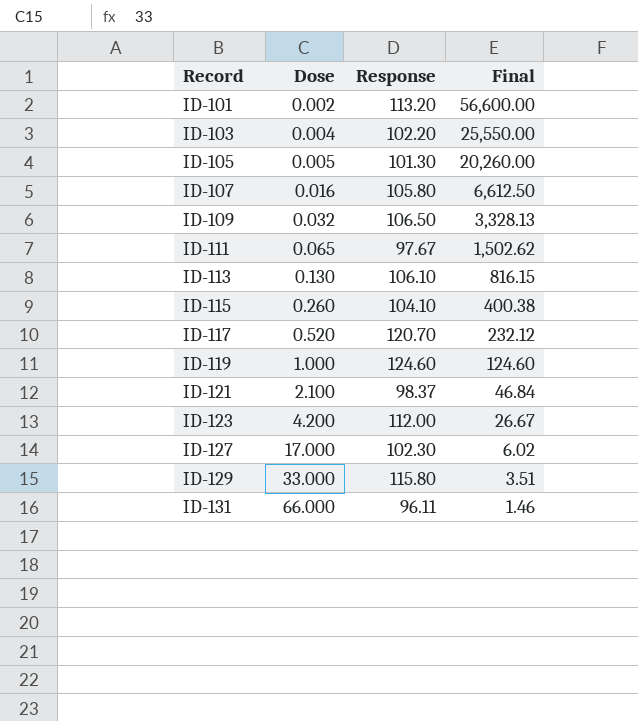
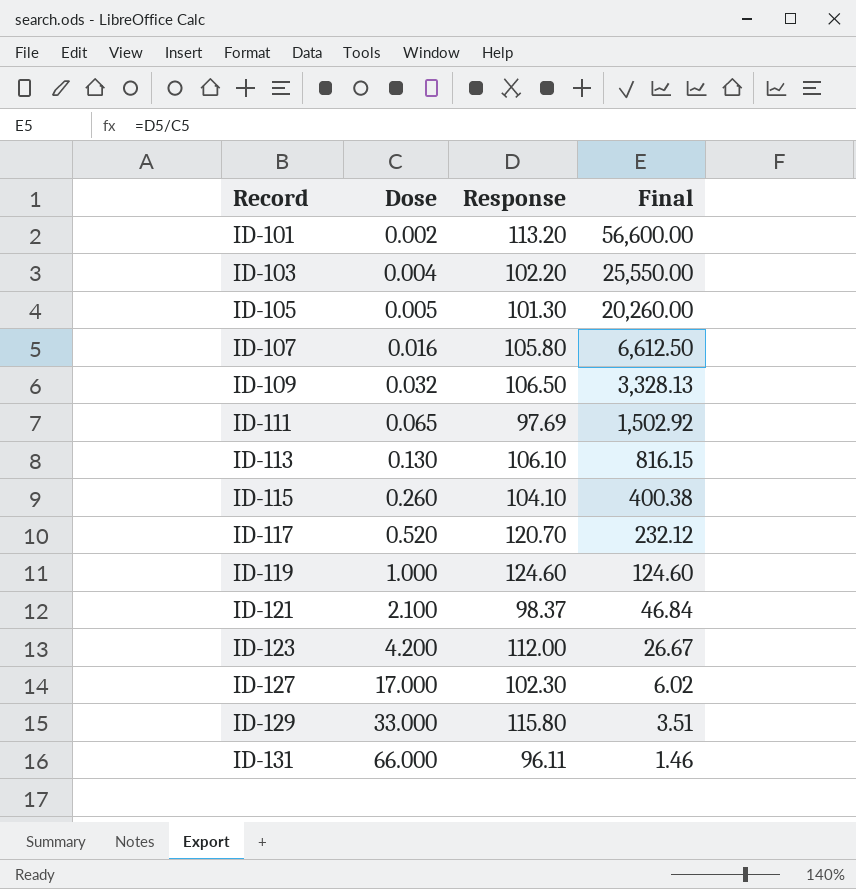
ID-111 | Response: 97.67 -> 97.69
ID-111 | Final: 1,502.62 -> 1,502.92

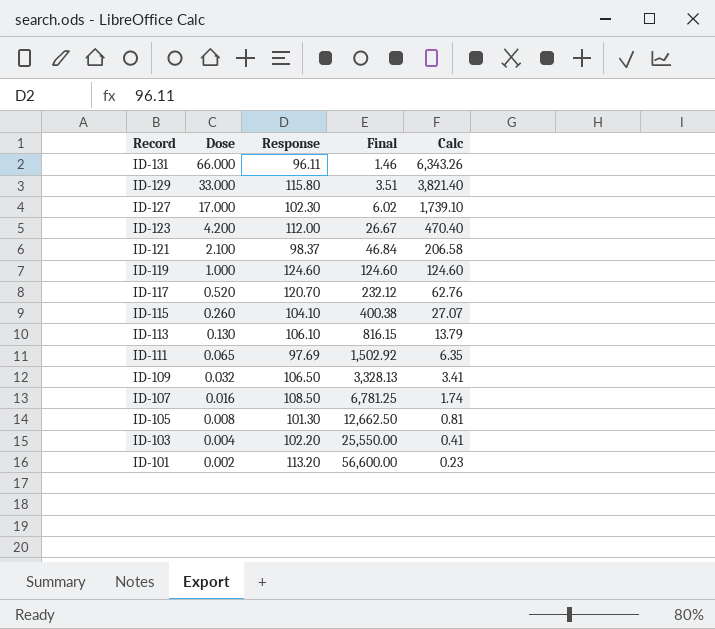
row order: Record ascending -> Record descending
column Calc | formula: none -> [Dose] * [Response]
ID-107 | Response: 105.80 -> 108.50
ID-107 | Final: 6,612.50 -> 6,781.25
ID-105 | Dose: 0.005 -> 0.008
ID-105 | Final: 20,260.00 -> 12,662.50

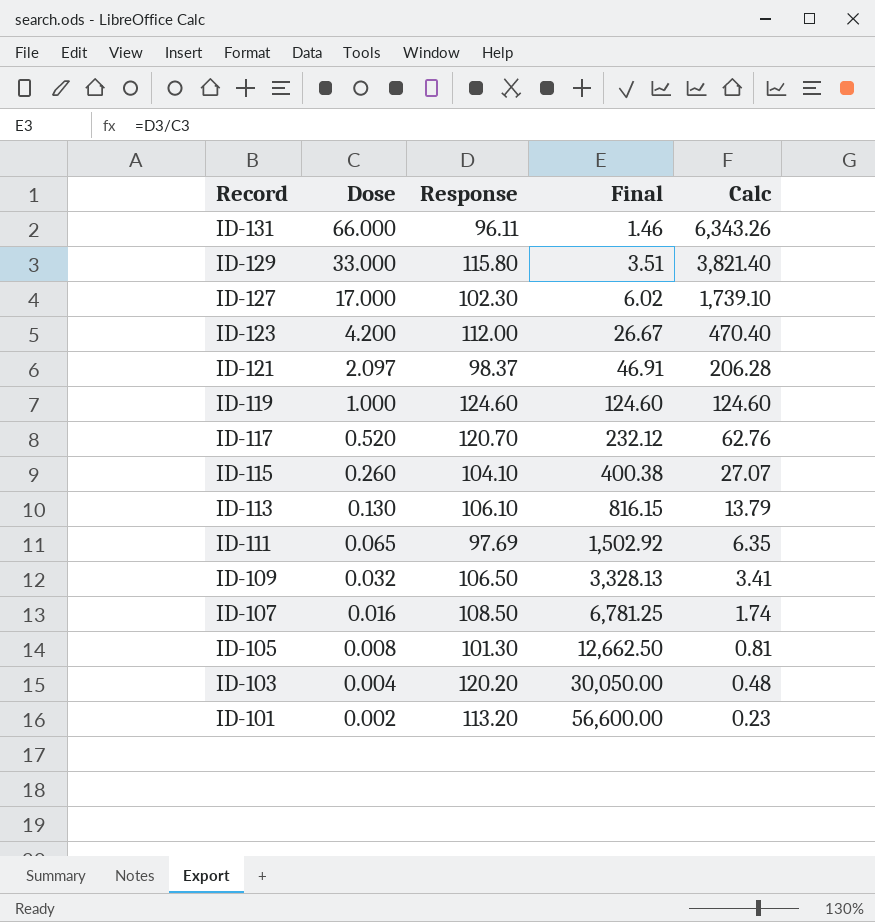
ID-121 | Dose: 2.100 -> 2.097
ID-121 | Final: 46.84 -> 46.91
ID-121 | Calc: 206.58 -> 206.28
ID-103 | Response: 102.20 -> 120.20
ID-103 | Final: 25,550.00 -> 30,050.00
ID-103 | Calc: 0.41 -> 0.48

